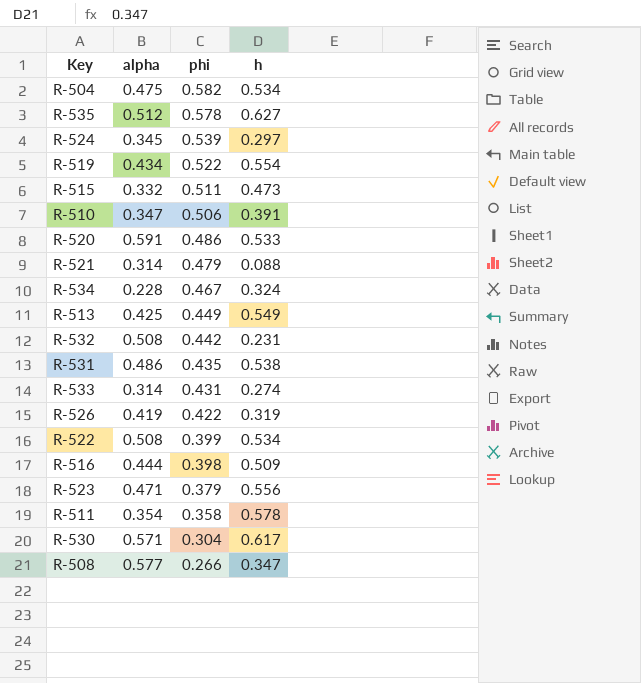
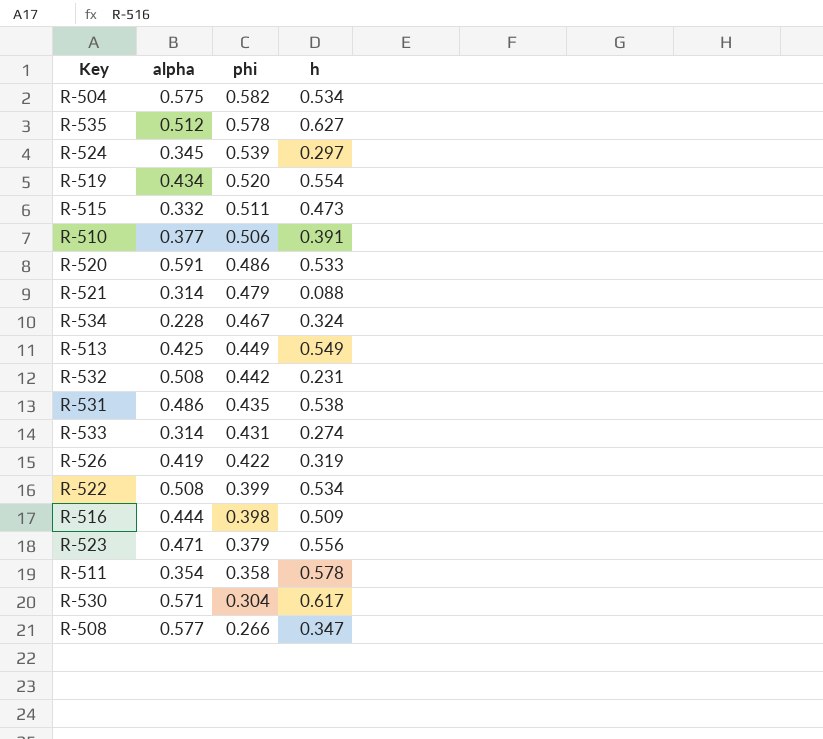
R-504 | alpha: 0.475 -> 0.575
R-519 | phi: 0.522 -> 0.520
R-510 | alpha: 0.347 -> 0.377

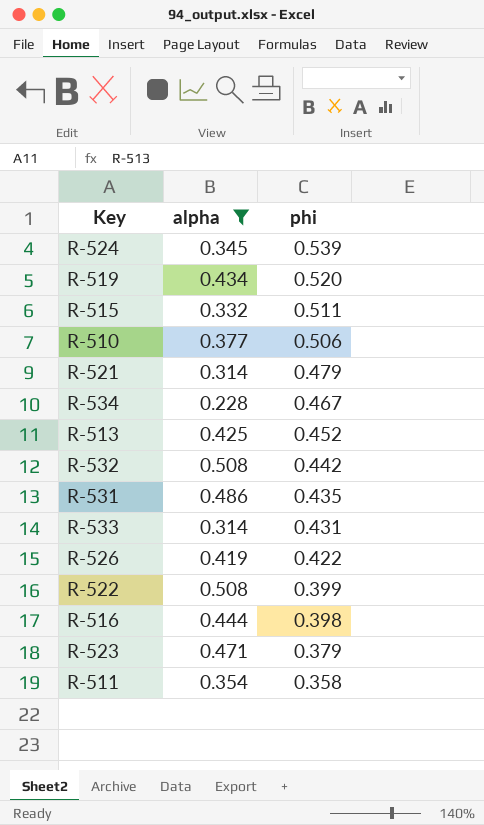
filter: none -> alpha <= 0.508
column h | position: 4 -> none
R-513 | phi: 0.449 -> 0.452

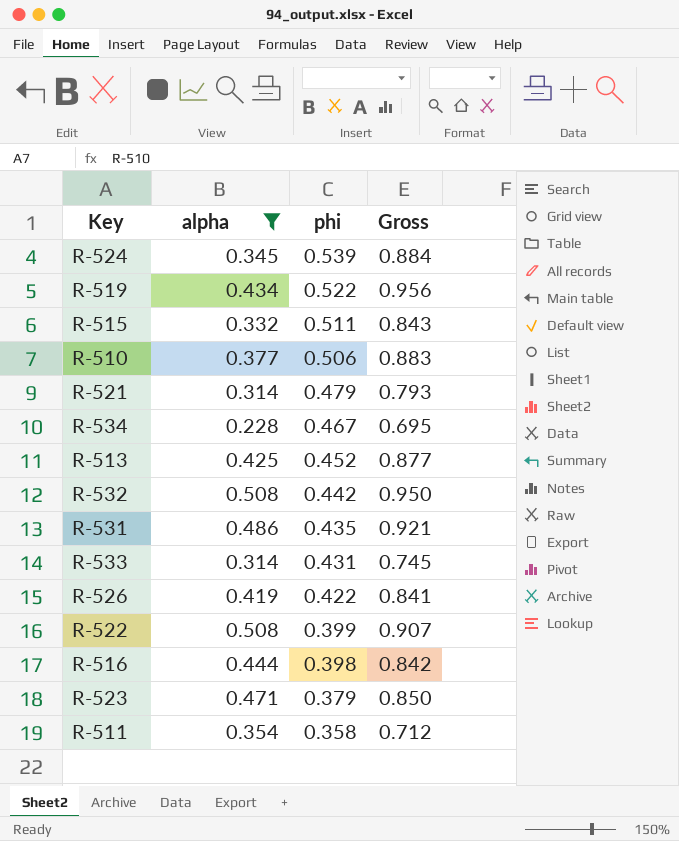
column Gross | formula: none -> [alpha] + [phi]
R-519 | phi: 0.520 -> 0.522

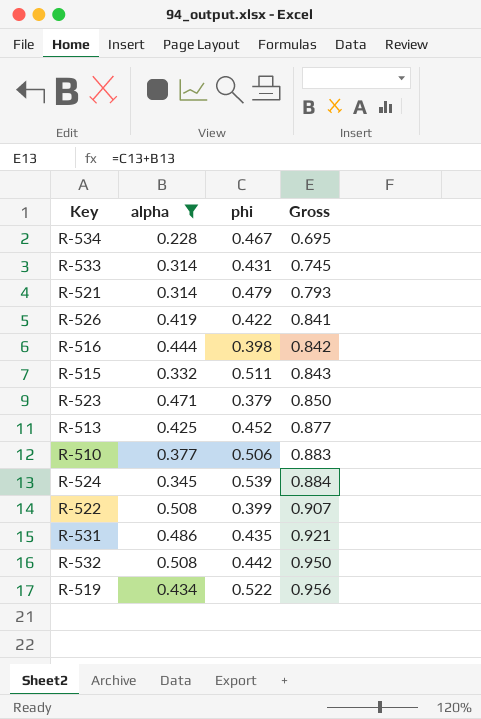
row order: phi descending -> Gross ascending
row R-511: 0.354 | 0.358 | 0.712 -> none

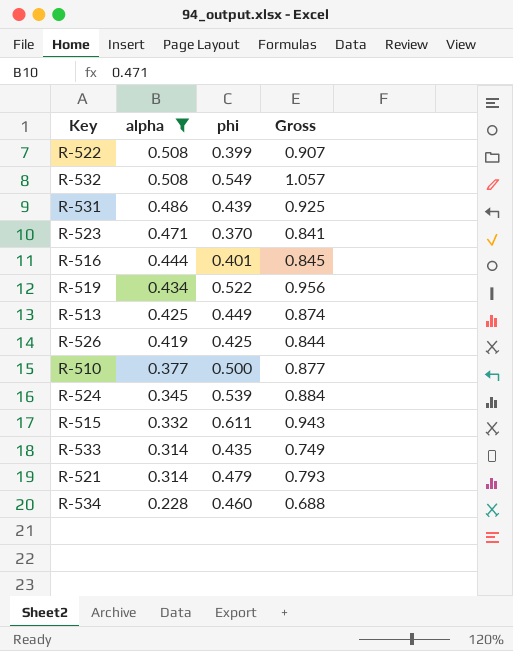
row order: Gross ascending -> alpha descending
R-532 | phi: 0.442 -> 0.549
R-532 | Gross: 0.950 -> 1.057
R-531 | phi: 0.435 -> 0.439
R-531 | Gross: 0.921 -> 0.925
R-523 | phi: 0.379 -> 0.370
R-523 | Gross: 0.850 -> 0.841
R-516 | phi: 0.398 -> 0.401
R-516 | Gross: 0.842 -> 0.845
R-513 | phi: 0.452 -> 0.449
R-513 | Gross: 0.877 -> 0.874
R-526 | phi: 0.422 -> 0.425
R-526 | Gross: 0.841 -> 0.844
R-510 | phi: 0.506 -> 0.500
R-510 | Gross: 0.883 -> 0.877
R-515 | phi: 0.511 -> 0.611
R-515 | Gross: 0.843 -> 0.943
R-533 | phi: 0.431 -> 0.435
R-533 | Gross: 0.745 -> 0.749
R-534 | phi: 0.467 -> 0.460
R-534 | Gross: 0.695 -> 0.688

